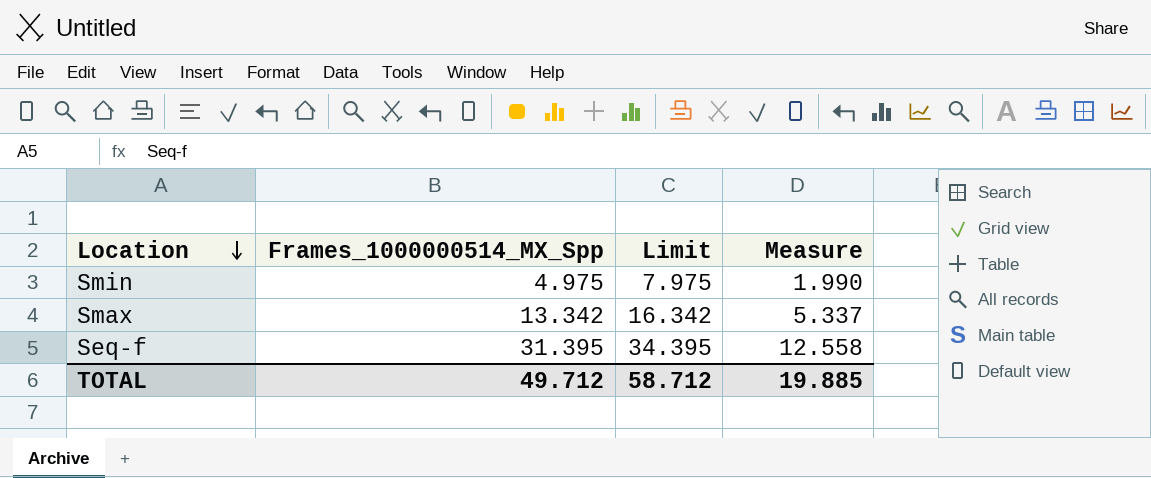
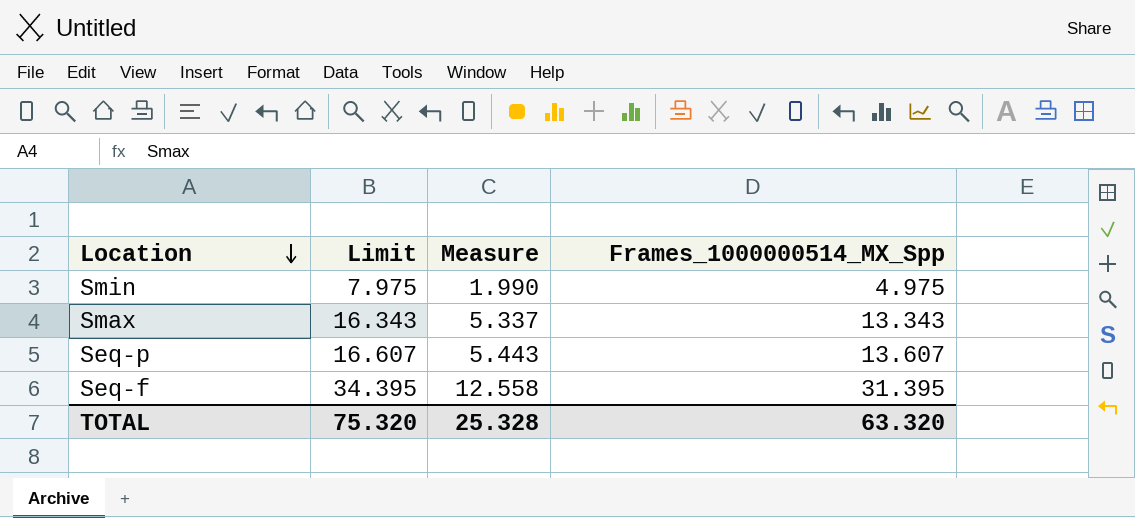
column Frames_1000000514_MX_Spp | position: 2 -> 4
Smax | Limit: 16.342 -> 16.343
Smax | Frames_1000000514_MX_Spp: 13.342 -> 13.343
row Seq-p: none -> 16.607 | 5.443 | 13.607
TOTAL | Limit: 58.712 -> 75.320
TOTAL | Measure: 19.885 -> 25.328
TOTAL | Frames_1000000514_MX_Spp: 49.712 -> 63.320

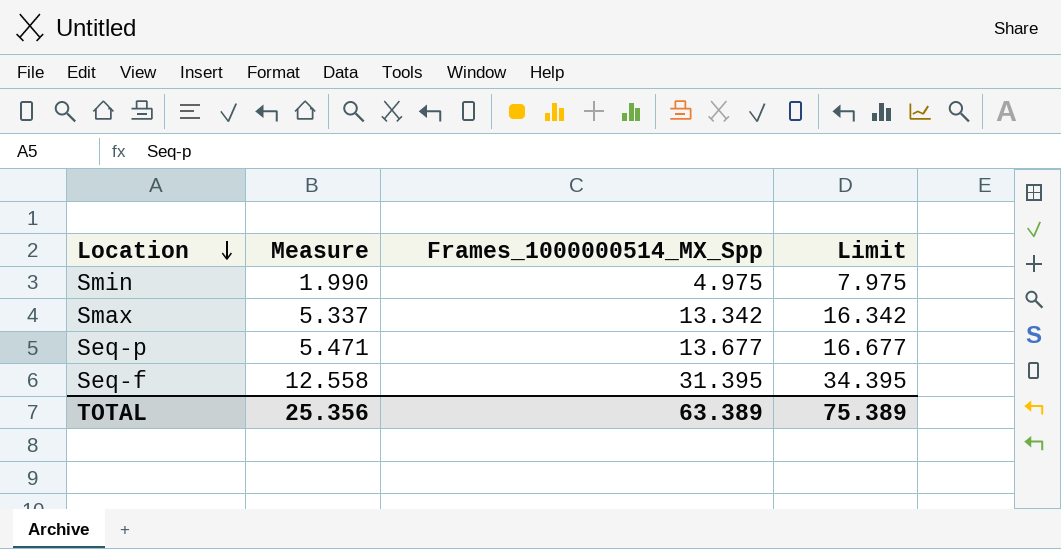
column Limit | position: 2 -> 4
Smax | Frames_1000000514_MX_Spp: 13.343 -> 13.342
Smax | Limit: 16.343 -> 16.342
Seq-p | Measure: 5.443 -> 5.471
Seq-p | Frames_1000000514_MX_Spp: 13.607 -> 13.677
Seq-p | Limit: 16.607 -> 16.677
TOTAL | Measure: 25.328 -> 25.356
TOTAL | Frames_1000000514_MX_Spp: 63.320 -> 63.389
TOTAL | Limit: 75.320 -> 75.389

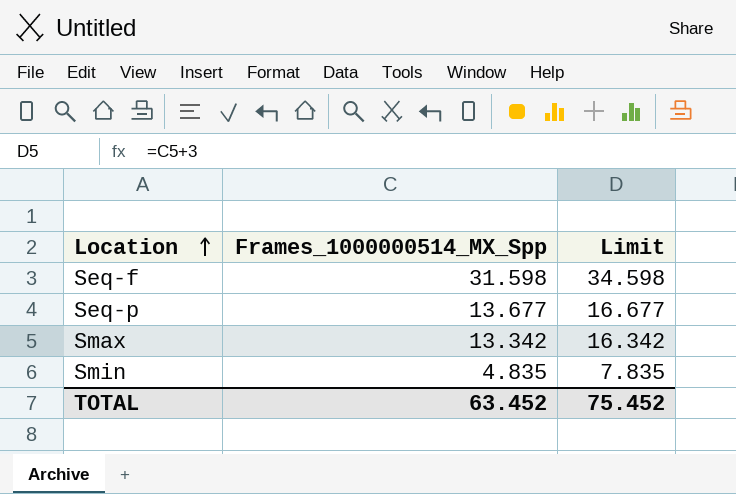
row order: Location descending -> Location ascending
column Measure | formula: [Frames_1000000514_MX_Spp] * 0.4 -> none
Seq-f | Frames_1000000514_MX_Spp: 31.395 -> 31.598
Seq-f | Limit: 34.395 -> 34.598
Smin | Frames_1000000514_MX_Spp: 4.975 -> 4.835
Smin | Limit: 7.975 -> 7.835
TOTAL | Frames_1000000514_MX_Spp: 63.389 -> 63.452
TOTAL | Limit: 75.389 -> 75.452

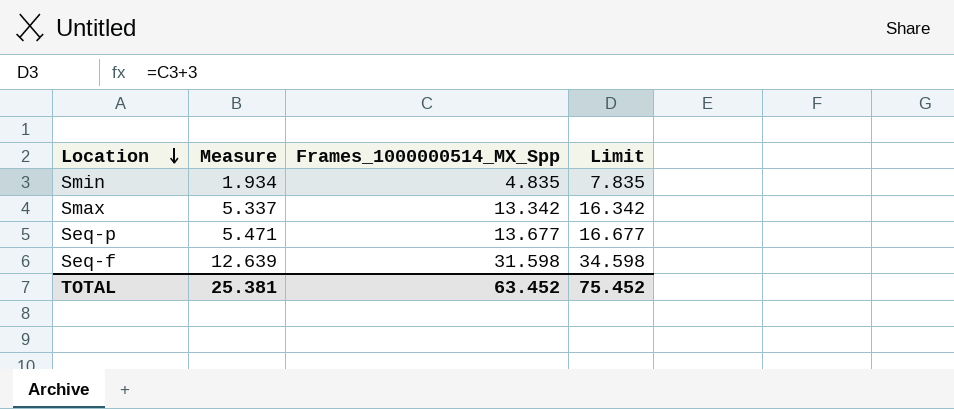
row order: Location ascending -> Location descending
column Measure | formula: none -> [Frames_1000000514_MX_Spp] * 0.4

